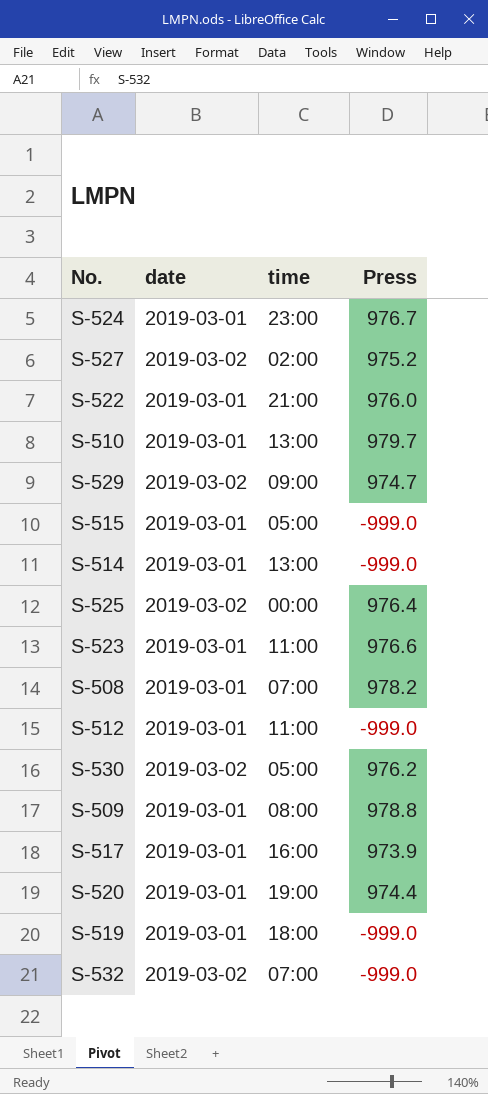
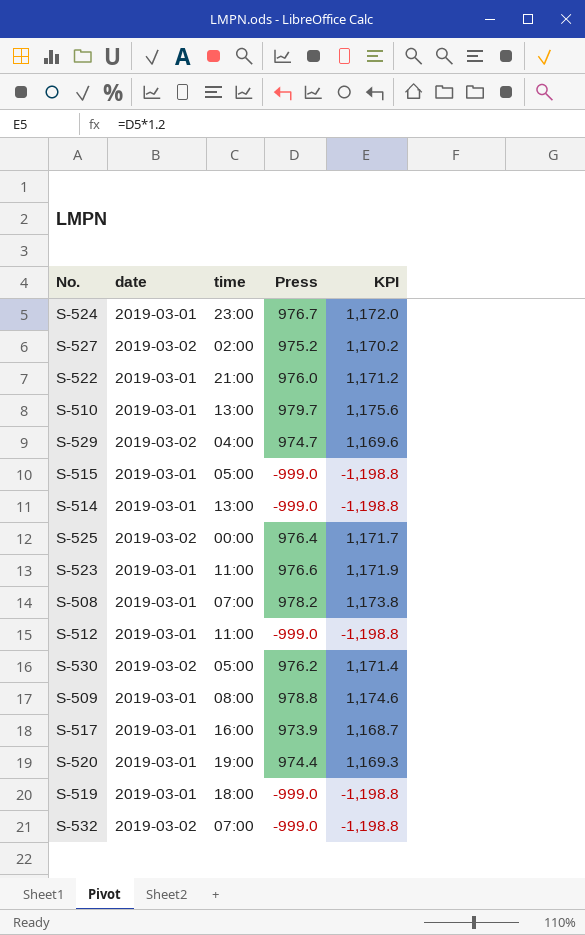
column KPI | formula: none -> [Press] * 1.2
S-529 | time: 09:00 -> 04:00

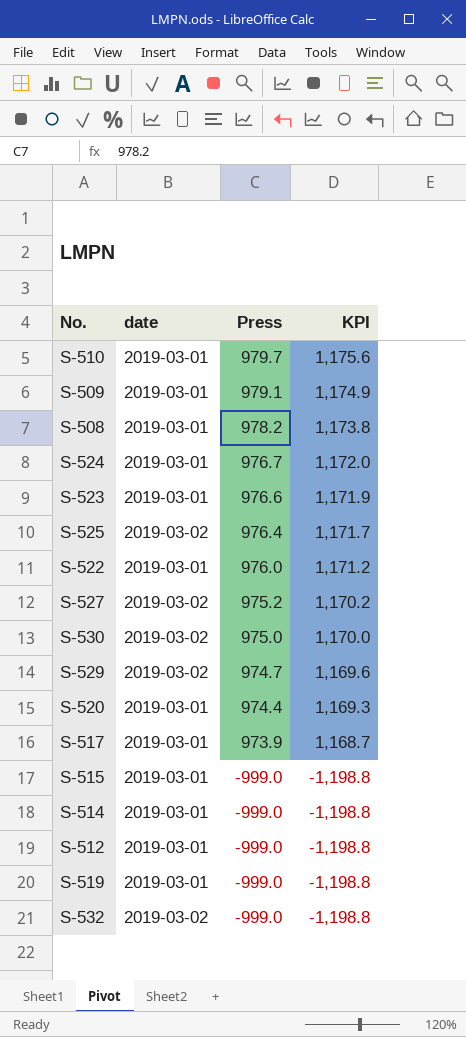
row order: none -> Press descending
column time | position: 3 -> none
S-509 | Press: 978.8 -> 979.1
S-509 | KPI: 1,174.6 -> 1,174.9
S-530 | Press: 976.2 -> 975.0
S-530 | KPI: 1,171.4 -> 1,170.0

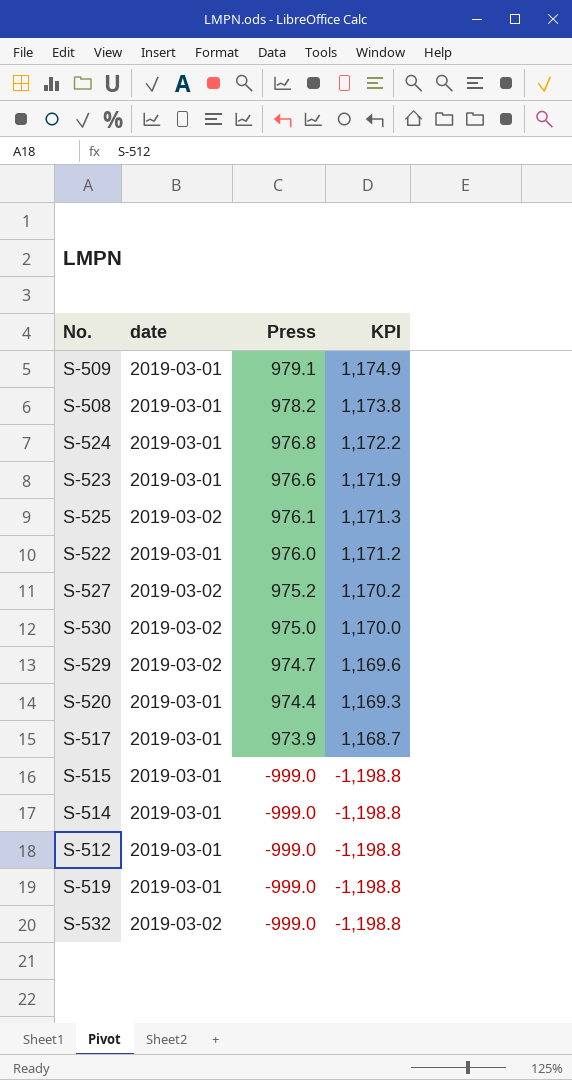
row S-510: 2019-03-01 | 979.7 | 1,175.6 -> none
S-524 | Press: 976.7 -> 976.8
S-524 | KPI: 1,172.0 -> 1,172.2
S-525 | Press: 976.4 -> 976.1
S-525 | KPI: 1,171.7 -> 1,171.3

